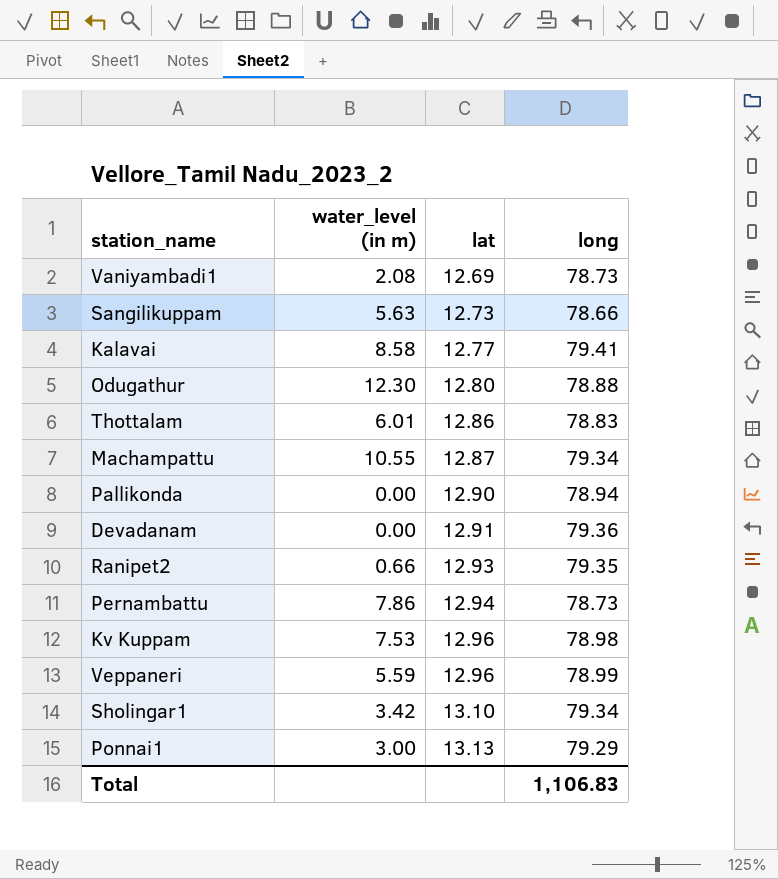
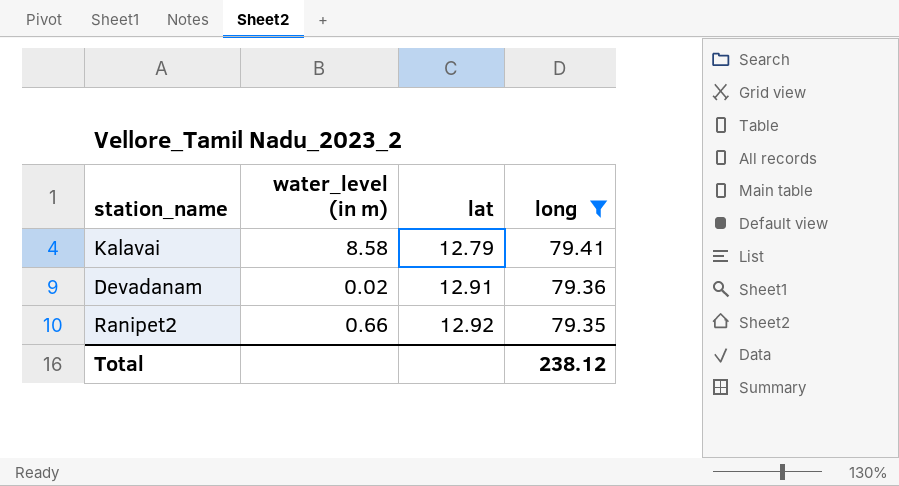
filter: none -> long >= 79.35
Kalavai | lat: 12.77 -> 12.79
Devadanam | water_level (in m): 0.00 -> 0.02
Ranipet2 | lat: 12.93 -> 12.92
Total | long: 1,106.83 -> 238.12

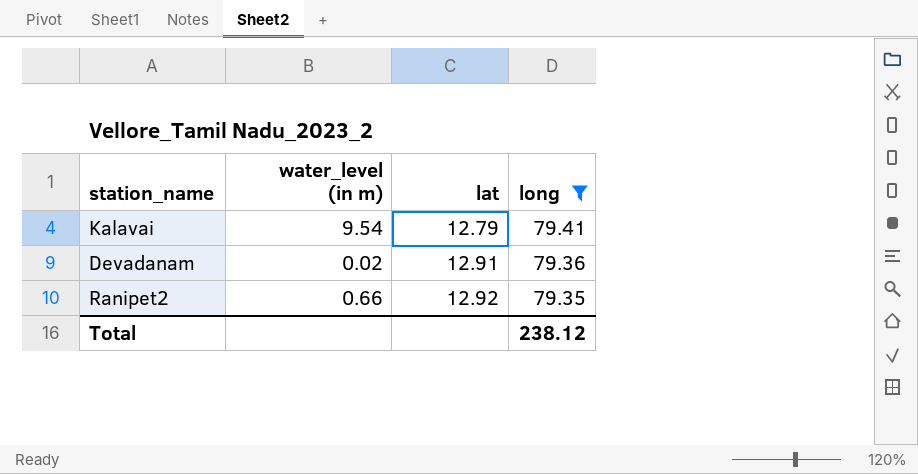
Kalavai | water_level (in m): 8.58 -> 9.54

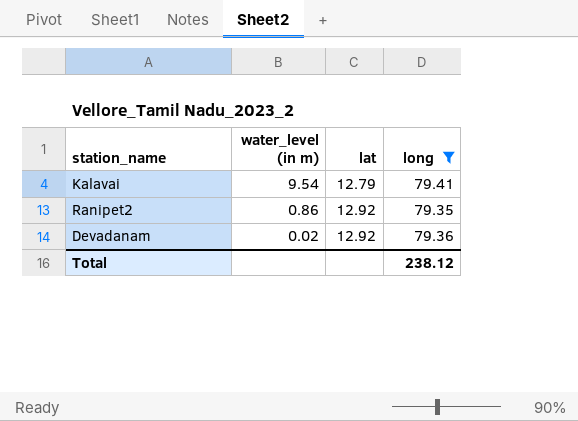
row order: lat ascending -> water_level (in m) descending
Ranipet2 | water_level (in m): 0.66 -> 0.86
Devadanam | lat: 12.91 -> 12.92

